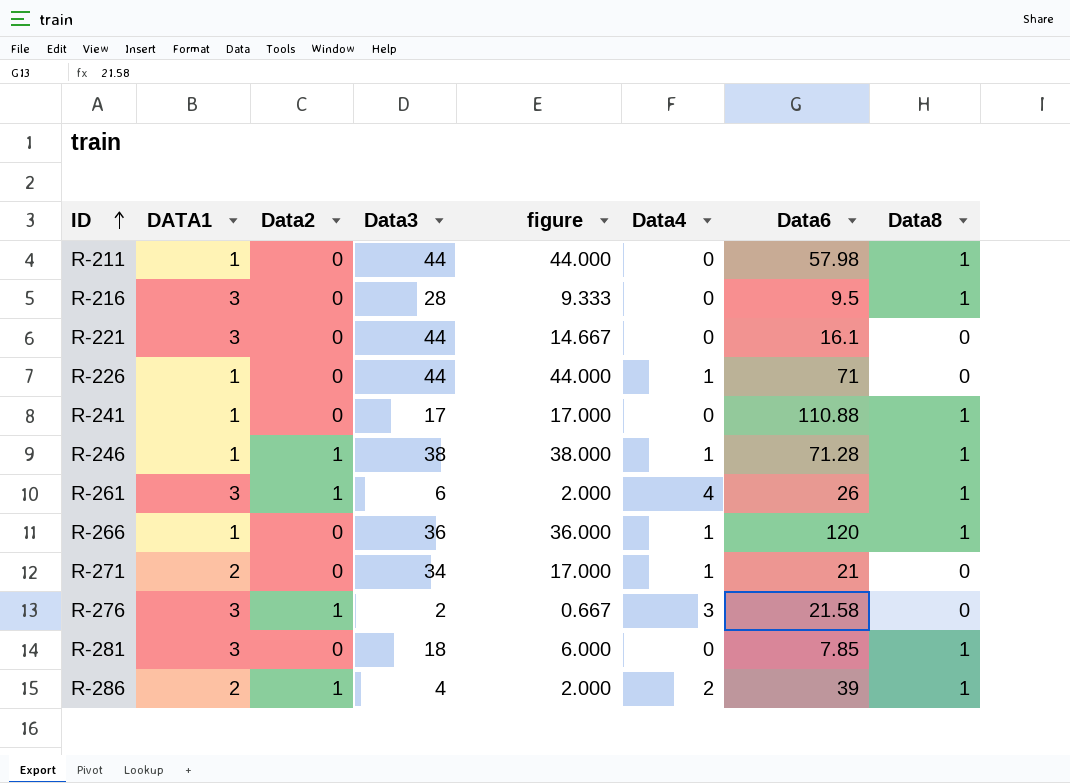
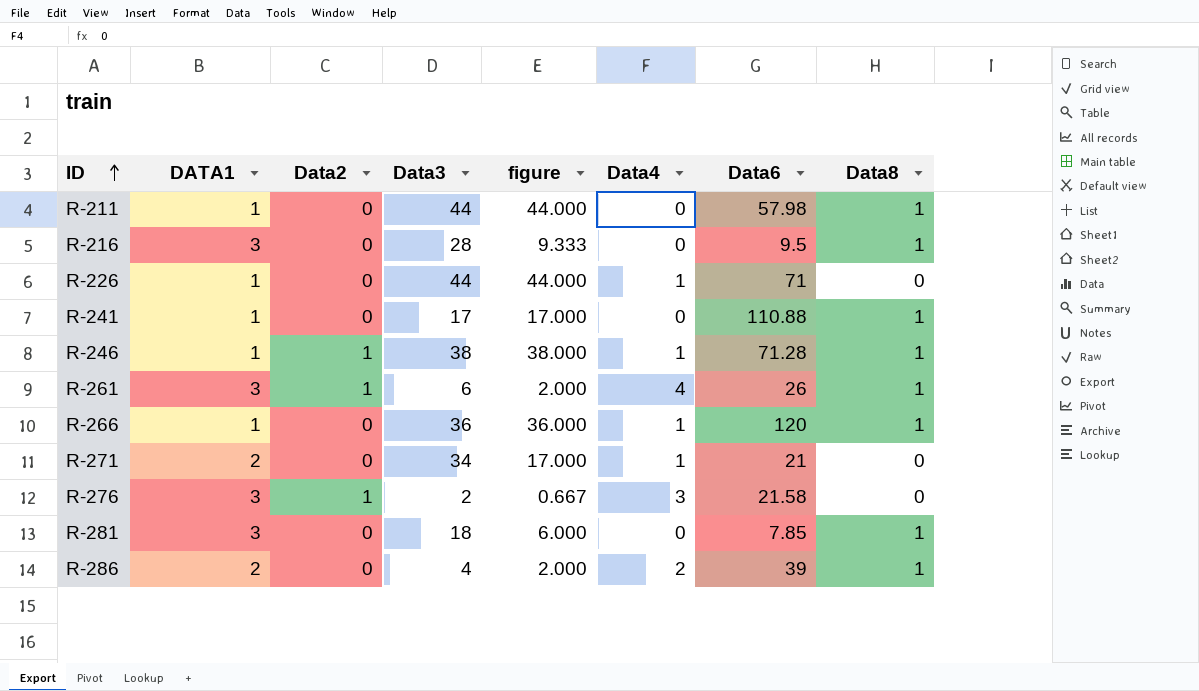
row R-221: 3 | 0 | 44 | 14.667 | 0 | 16.1 | 0 -> none
R-286 | Data2: 1 -> 0

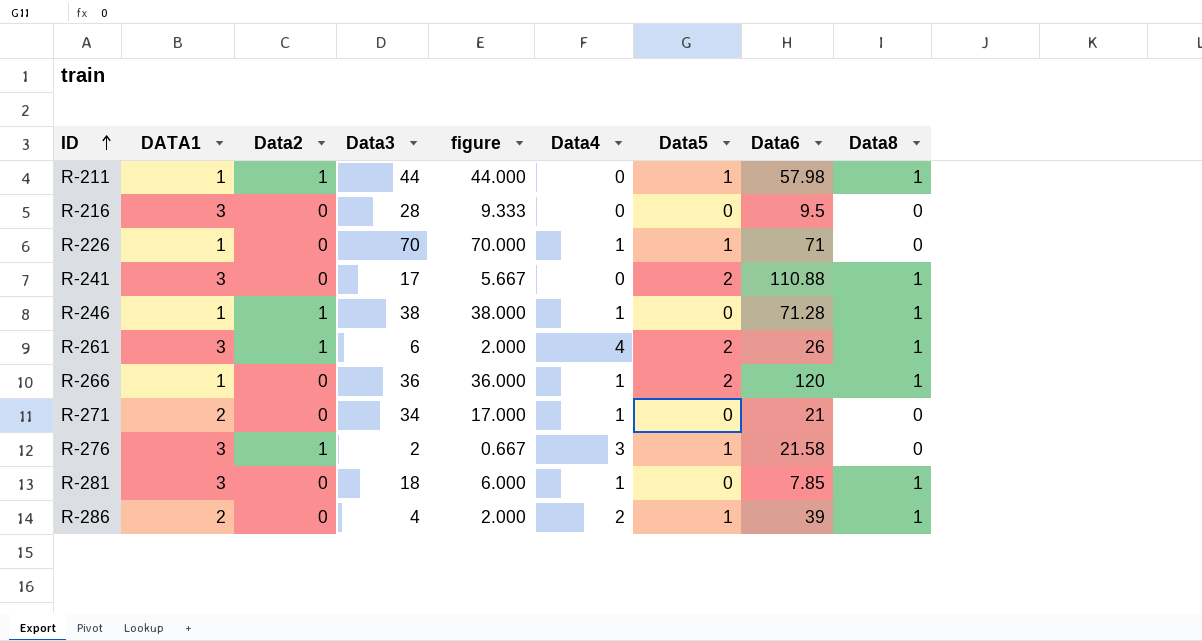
column Data5 | position: none -> 7
R-211 | Data2: 0 -> 1
R-216 | Data8: 1 -> 0
R-226 | Data3: 44 -> 70
R-226 | figure: 44.000 -> 70.000
R-241 | DATA1: 1 -> 3
R-241 | figure: 17.000 -> 5.667
R-281 | Data4: 0 -> 1

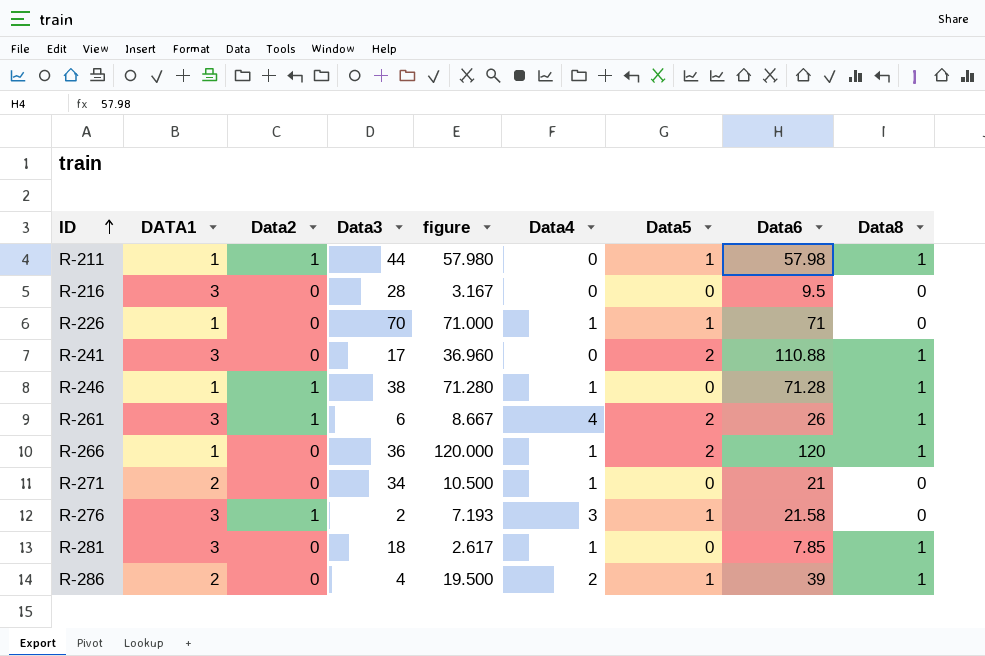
column figure | formula: [Data3] / [DATA1] -> [Data6] / [DATA1]

